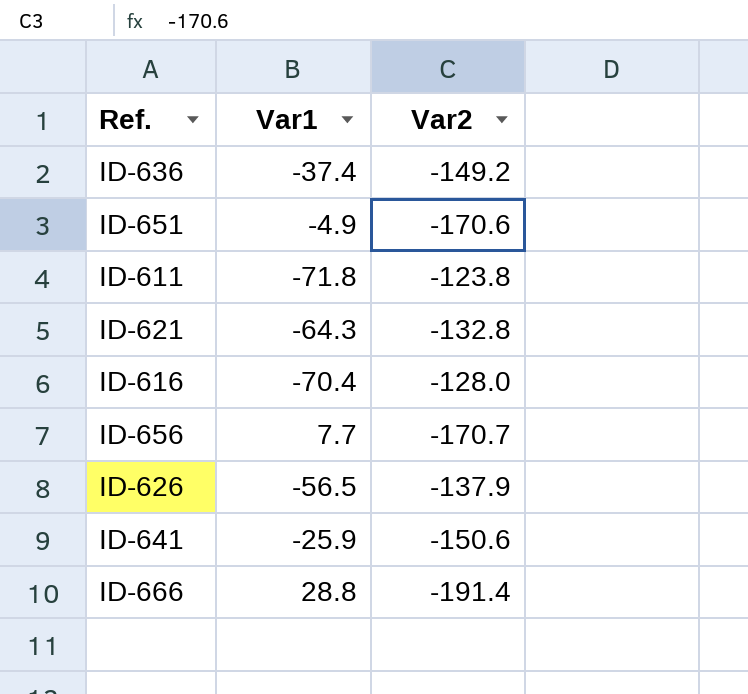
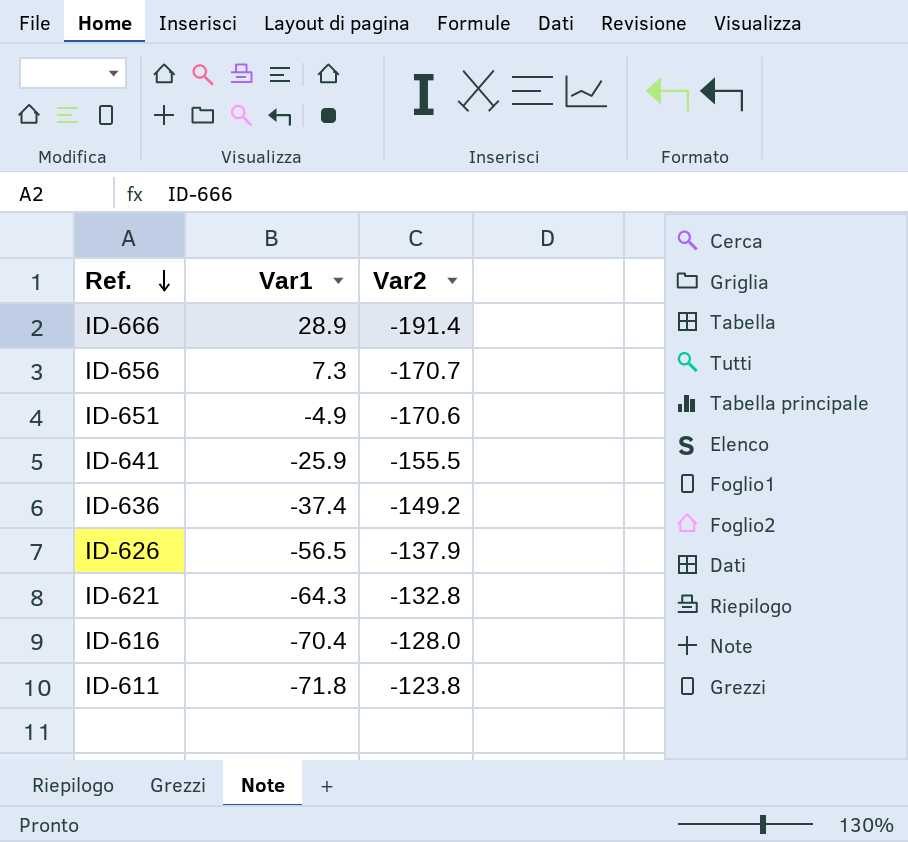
row order: none -> Ref. descending
ID-666 | Var1: 28.8 -> 28.9
ID-656 | Var1: 7.7 -> 7.3
ID-641 | Var2: -150.6 -> -155.5

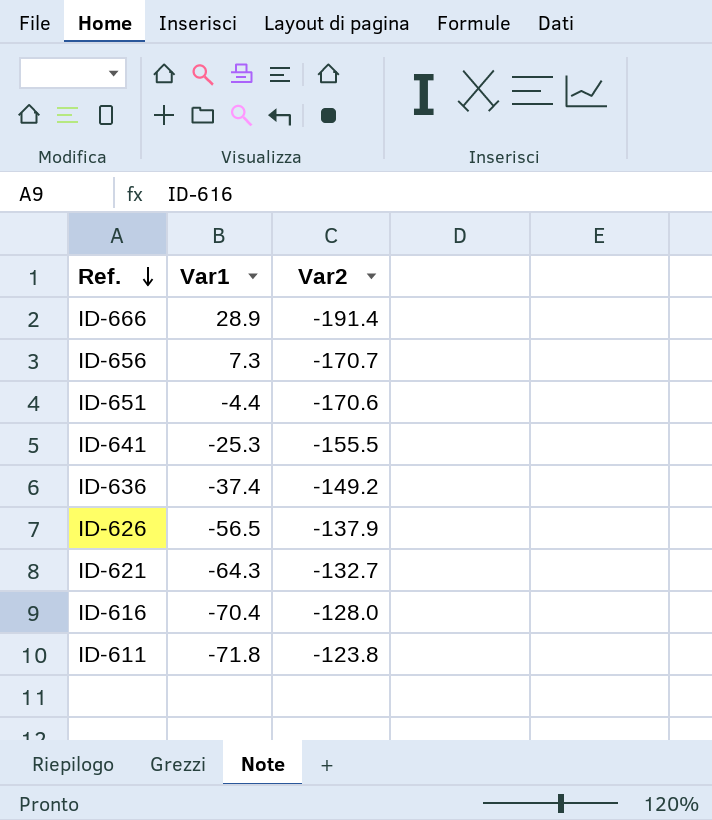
ID-651 | Var1: -4.9 -> -4.4
ID-641 | Var1: -25.9 -> -25.3
ID-621 | Var2: -132.8 -> -132.7

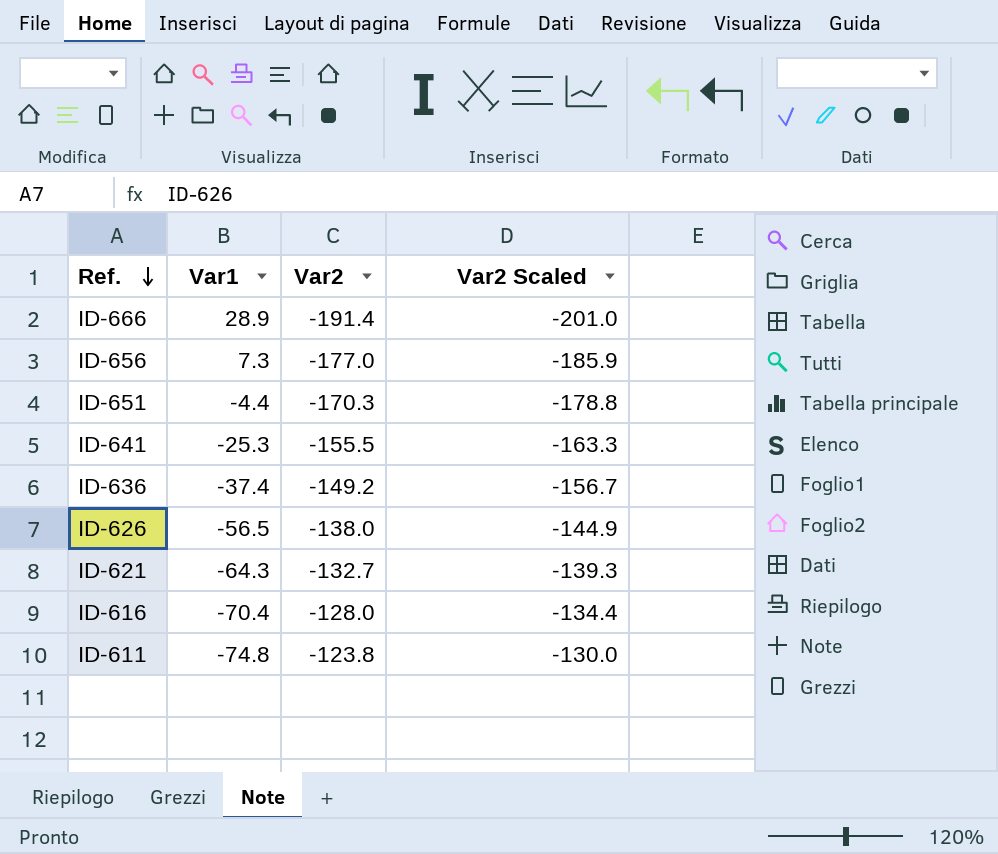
column Var2 Scaled | formula: none -> [Var2] * 1.05
ID-656 | Var2: -170.7 -> -177.0
ID-651 | Var2: -170.6 -> -170.3
ID-626 | Var2: -137.9 -> -138.0
ID-611 | Var1: -71.8 -> -74.8

